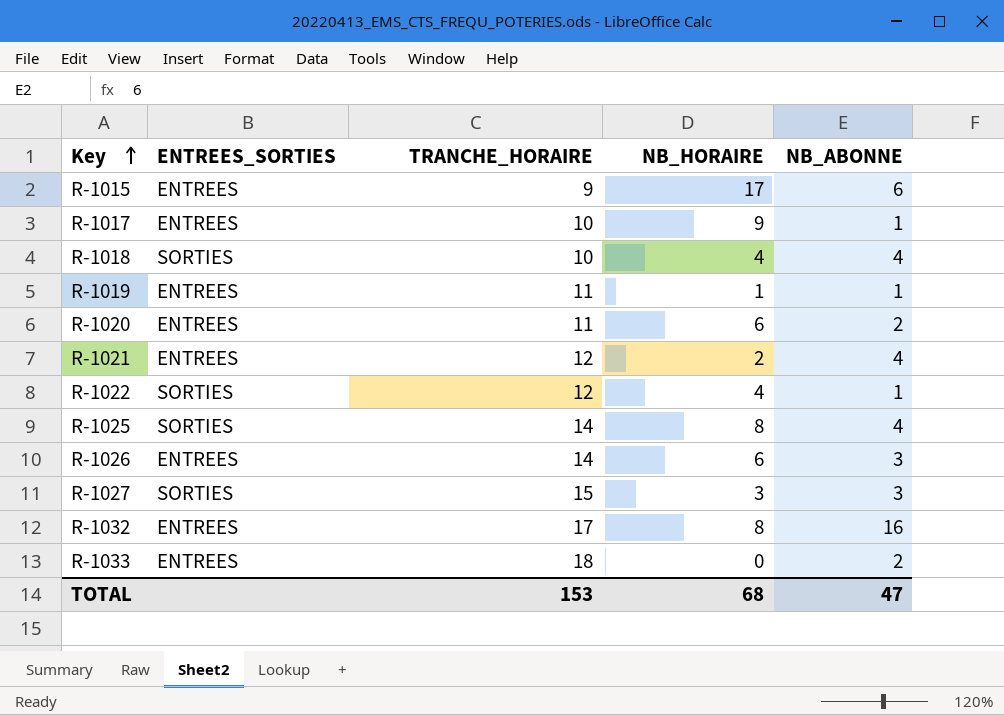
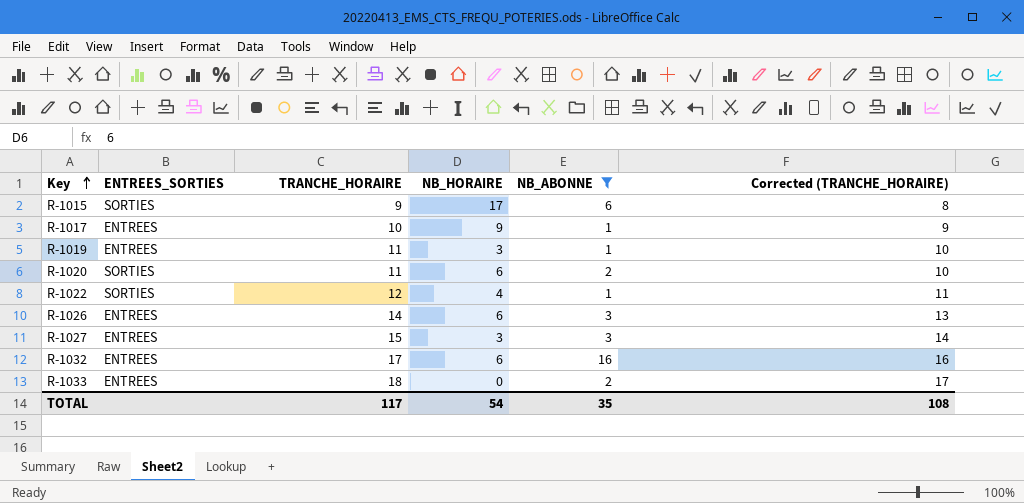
filter: none -> NB_ABONNE != 4
column Corrected (TRANCHE_HORAIRE) | formula: none -> [TRANCHE_HORAIRE] - 1
R-1015 | ENTREES_SORTIES: ENTREES -> SORTIES
R-1019 | NB_HORAIRE: 1 -> 3
R-1020 | ENTREES_SORTIES: ENTREES -> SORTIES
R-1027 | ENTREES_SORTIES: SORTIES -> ENTREES
R-1032 | NB_HORAIRE: 8 -> 6
TOTAL | TRANCHE_HORAIRE: 153 -> 117
TOTAL | NB_HORAIRE: 68 -> 54
TOTAL | NB_ABONNE: 47 -> 35

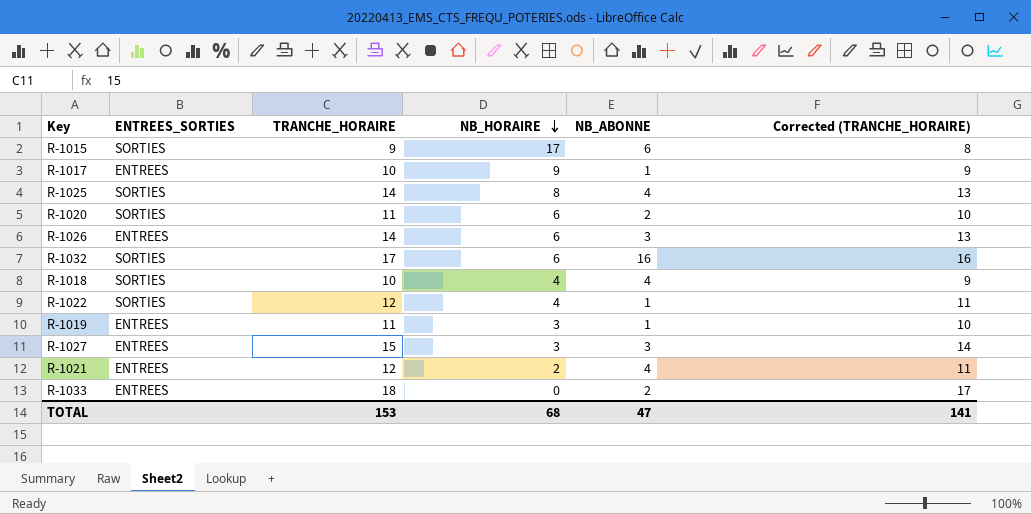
filter: NB_ABONNE != 4 -> none
row order: Key ascending -> NB_HORAIRE descending
R-1032 | ENTREES_SORTIES: ENTREES -> SORTIES
TOTAL | TRANCHE_HORAIRE: 117 -> 153
TOTAL | NB_HORAIRE: 54 -> 68
TOTAL | NB_ABONNE: 35 -> 47
TOTAL | Corrected (TRANCHE_HORAIRE): 108 -> 141

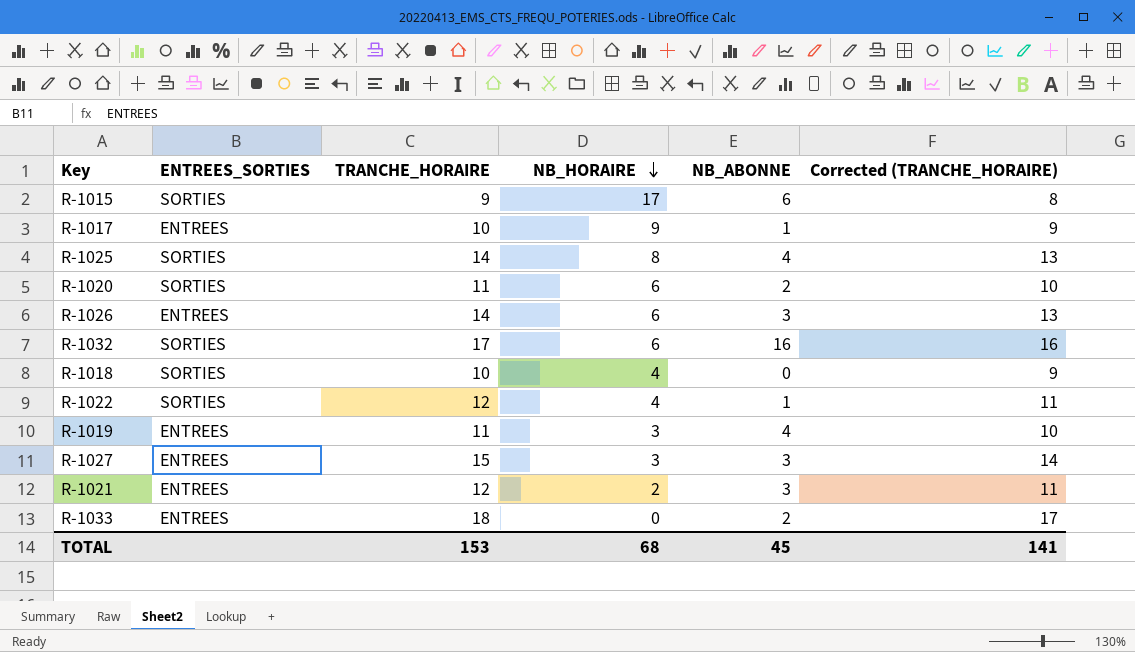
R-1018 | NB_ABONNE: 4 -> 0
R-1019 | NB_ABONNE: 1 -> 4
R-1021 | NB_ABONNE: 4 -> 3
TOTAL | NB_ABONNE: 47 -> 45

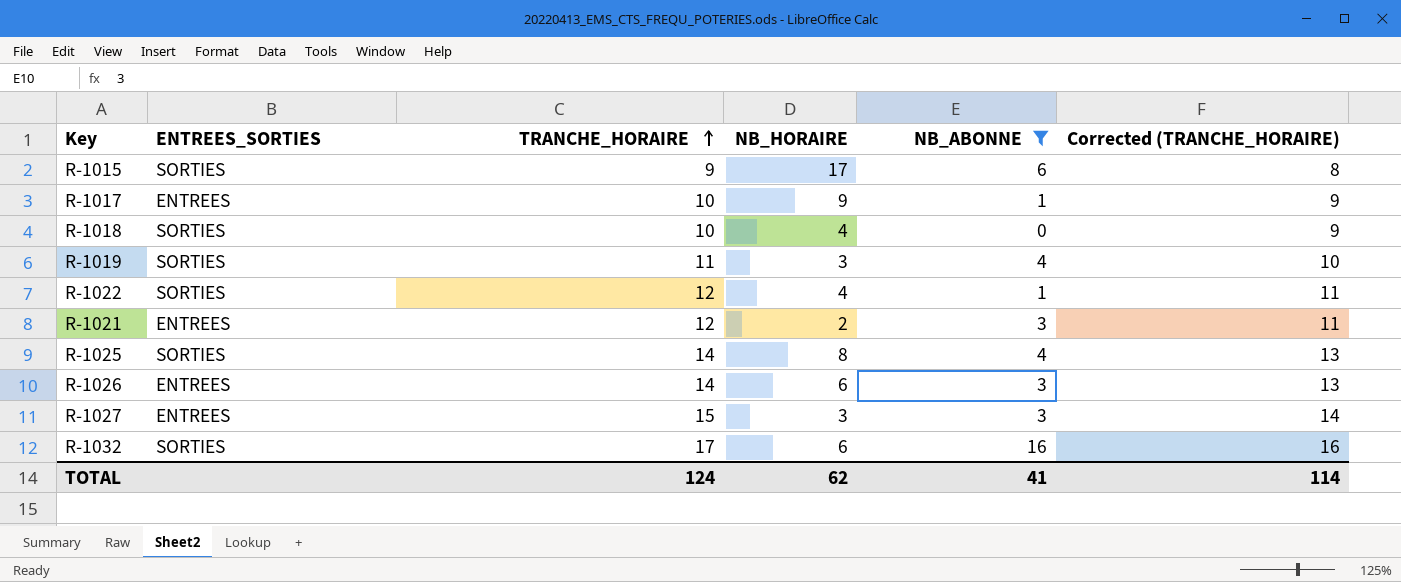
filter: none -> NB_ABONNE != 2
row order: NB_HORAIRE descending -> TRANCHE_HORAIRE ascending
R-1019 | ENTREES_SORTIES: ENTREES -> SORTIES
TOTAL | TRANCHE_HORAIRE: 153 -> 124
TOTAL | NB_HORAIRE: 68 -> 62
TOTAL | NB_ABONNE: 45 -> 41
TOTAL | Corrected (TRANCHE_HORAIRE): 141 -> 114

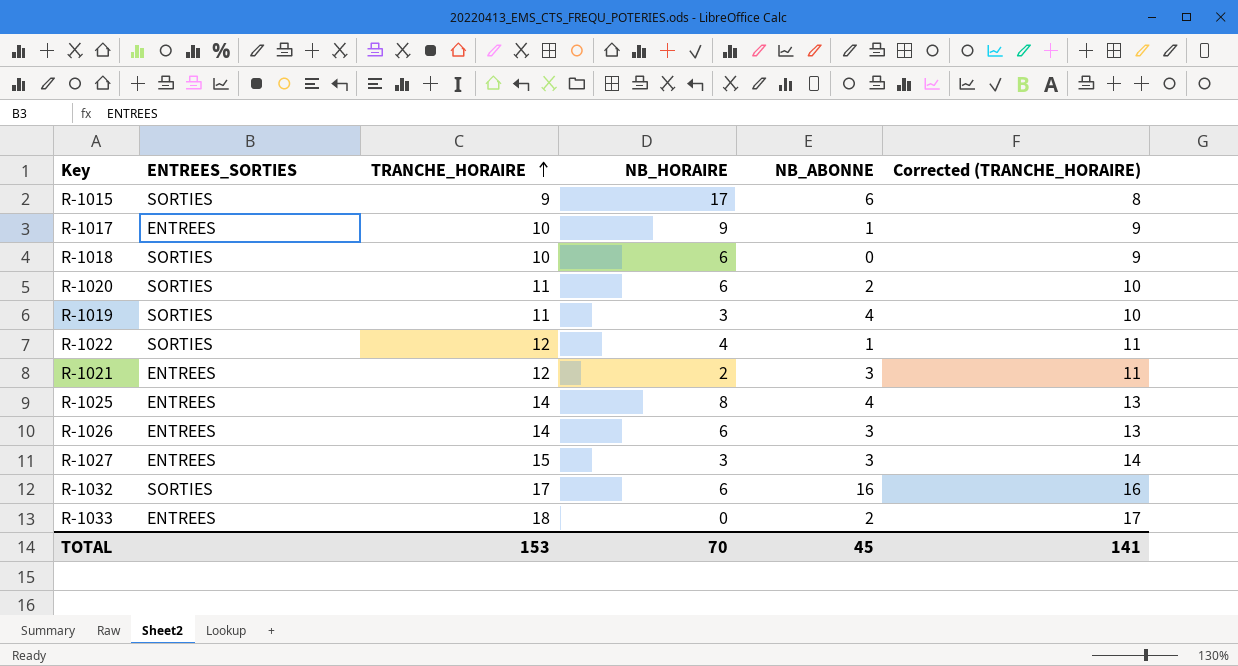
filter: NB_ABONNE != 2 -> none
R-1018 | NB_HORAIRE: 4 -> 6
R-1025 | ENTREES_SORTIES: SORTIES -> ENTREES
TOTAL | TRANCHE_HORAIRE: 124 -> 153
TOTAL | NB_HORAIRE: 62 -> 70
TOTAL | NB_ABONNE: 41 -> 45
TOTAL | Corrected (TRANCHE_HORAIRE): 114 -> 141

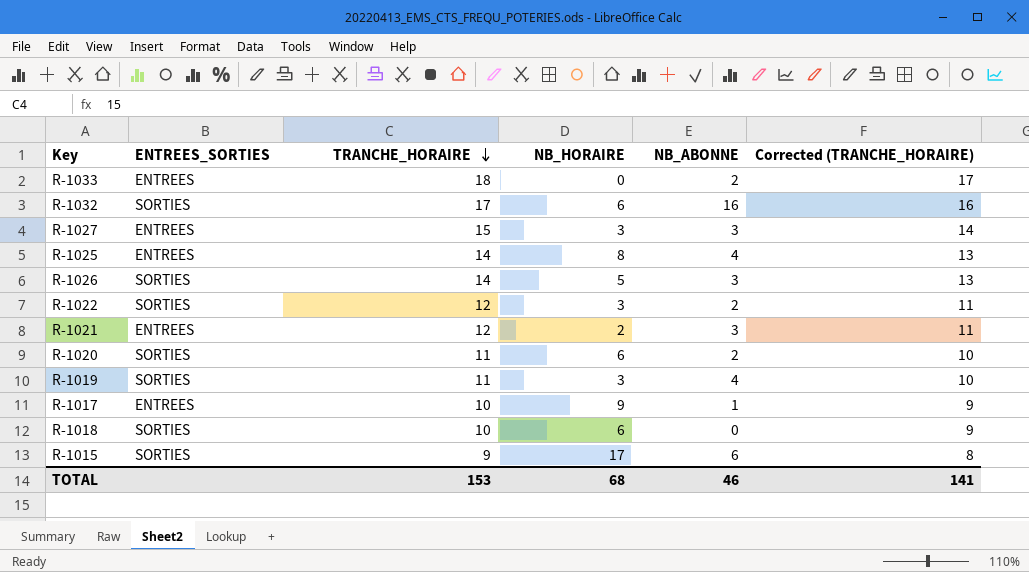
row order: TRANCHE_HORAIRE ascending -> TRANCHE_HORAIRE descending
R-1026 | ENTREES_SORTIES: ENTREES -> SORTIES
R-1026 | NB_HORAIRE: 6 -> 5
R-1022 | NB_HORAIRE: 4 -> 3
R-1022 | NB_ABONNE: 1 -> 2
TOTAL | NB_HORAIRE: 70 -> 68
TOTAL | NB_ABONNE: 45 -> 46

